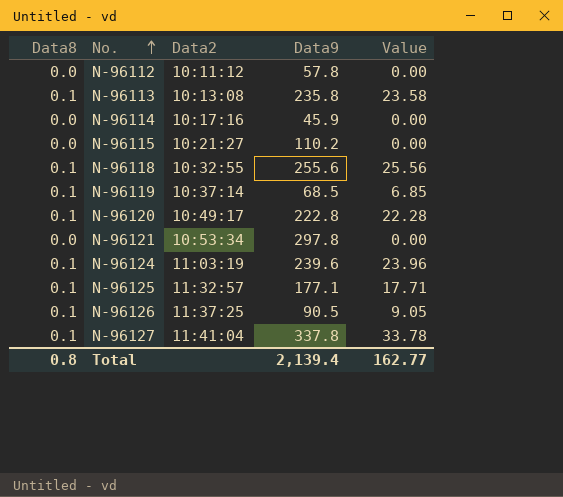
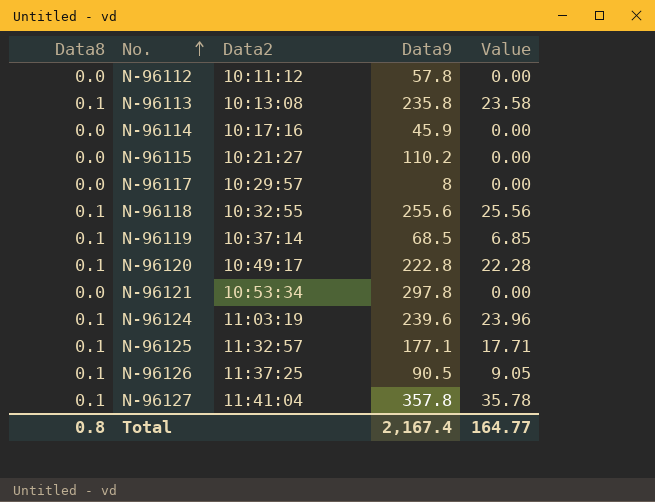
row N-96117: none -> 0.0 | 10:29:57 | 8 | 0.00
N-96127 | Data9: 337.8 -> 357.8
N-96127 | Value: 33.78 -> 35.78
Total | Data9: 2,139.4 -> 2,167.4
Total | Value: 162.77 -> 164.77

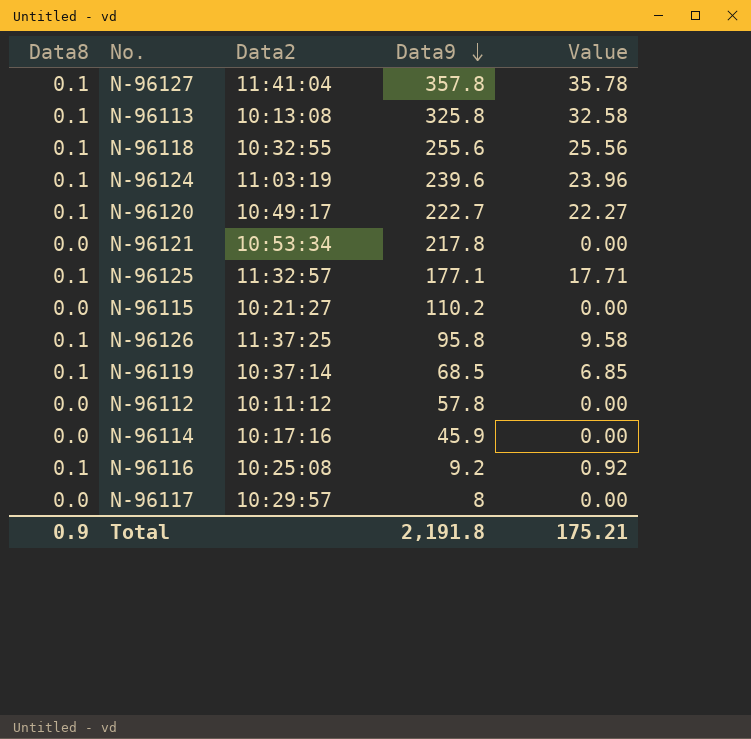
row order: No. ascending -> Data9 descending
N-96113 | Data9: 235.8 -> 325.8
N-96113 | Value: 23.58 -> 32.58
N-96120 | Data9: 222.8 -> 222.7
N-96120 | Value: 22.28 -> 22.27
N-96121 | Data9: 297.8 -> 217.8
N-96126 | Data9: 90.5 -> 95.8
N-96126 | Value: 9.05 -> 9.58
row N-96116: none -> 0.1 | 10:25:08 | 9.2 | 0.92
Total | Data8: 0.8 -> 0.9
Total | Data9: 2,167.4 -> 2,191.8
Total | Value: 164.77 -> 175.21

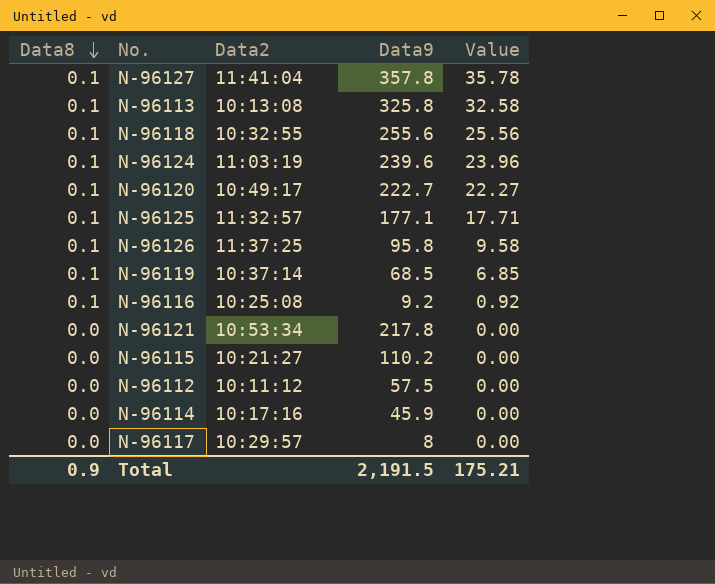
row order: Data9 descending -> Data8 descending
N-96112 | Data9: 57.8 -> 57.5
Total | Data9: 2,191.8 -> 2,191.5

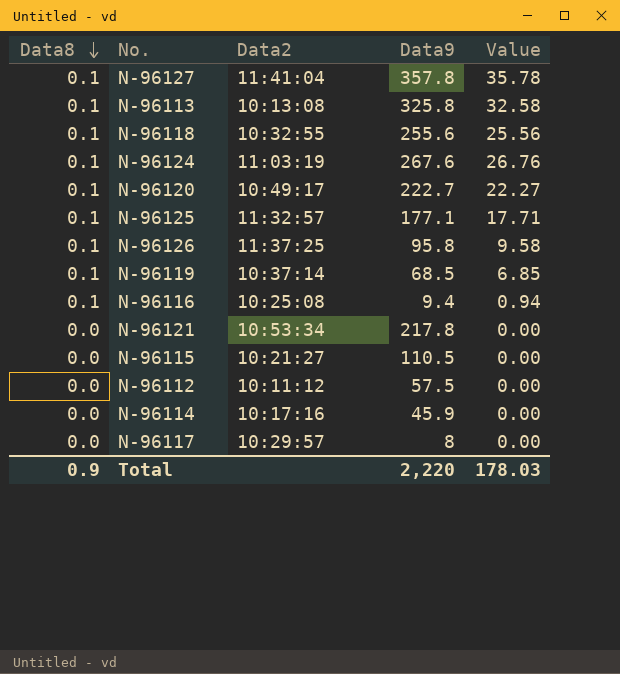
N-96124 | Data9: 239.6 -> 267.6
N-96124 | Value: 23.96 -> 26.76
N-96116 | Data9: 9.2 -> 9.4
N-96116 | Value: 0.92 -> 0.94
N-96115 | Data9: 110.2 -> 110.5
Total | Data9: 2,191.5 -> 2,220
Total | Value: 175.21 -> 178.03

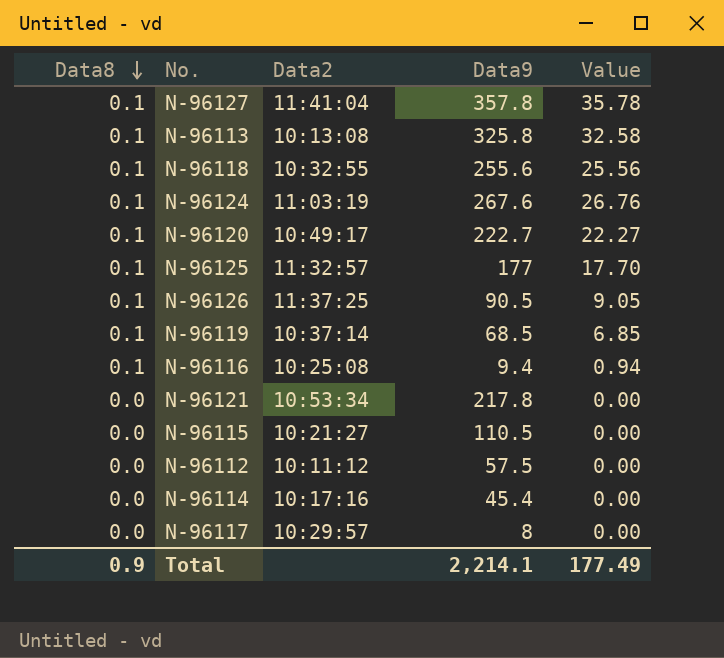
N-96125 | Data9: 177.1 -> 177
N-96125 | Value: 17.71 -> 17.70
N-96126 | Data9: 95.8 -> 90.5
N-96126 | Value: 9.58 -> 9.05
N-96114 | Data9: 45.9 -> 45.4
Total | Data9: 2,220 -> 2,214.1
Total | Value: 178.03 -> 177.49

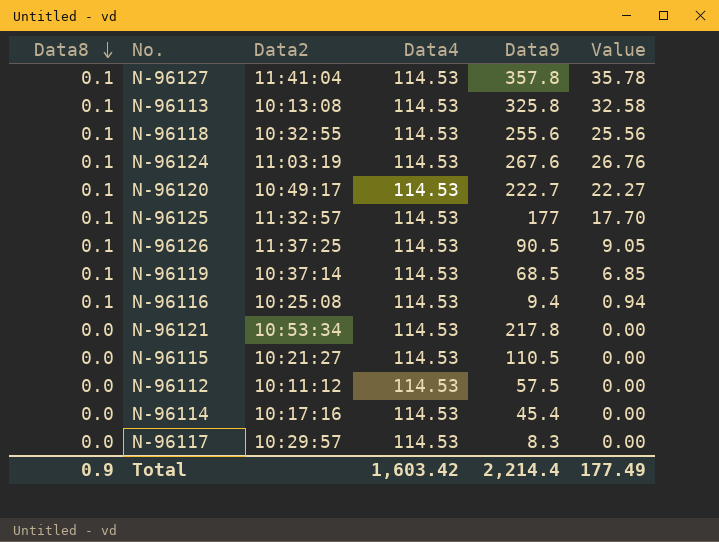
column Data4 | position: none -> 4
N-96117 | Data9: 8 -> 8.3
Total | Data9: 2,214.1 -> 2,214.4

